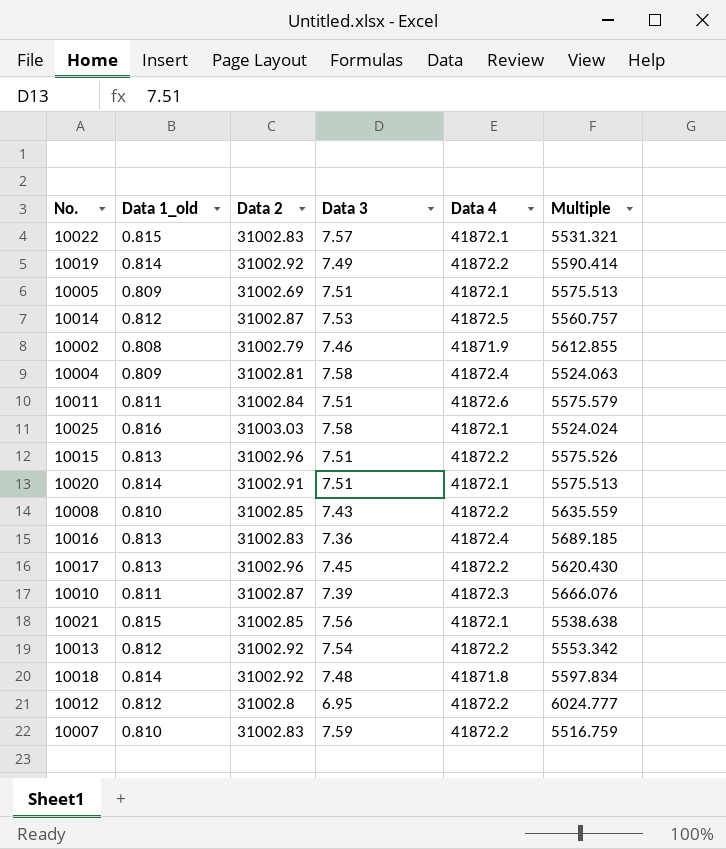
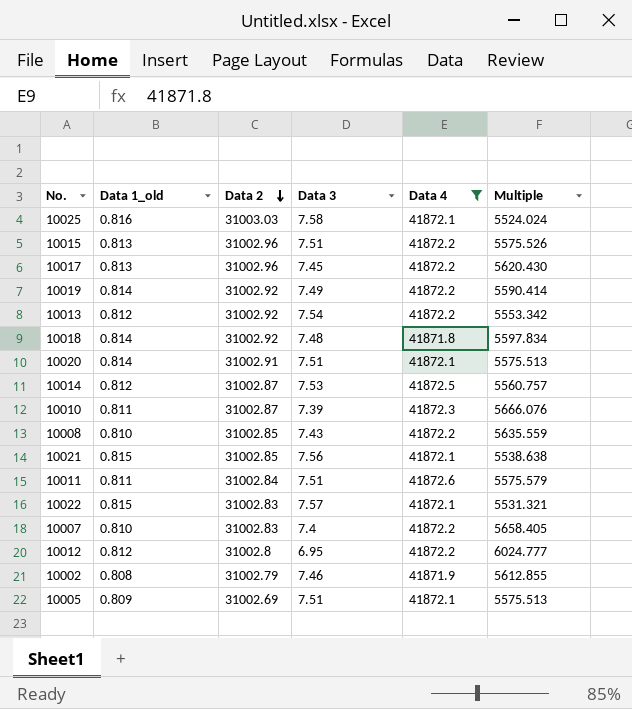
filter: none -> Data 4 != 41872.4
row order: none -> Data 2 descending
10007 | Data 3: 7.59 -> 7.4
10007 | Multiple: 5516.759 -> 5658.405

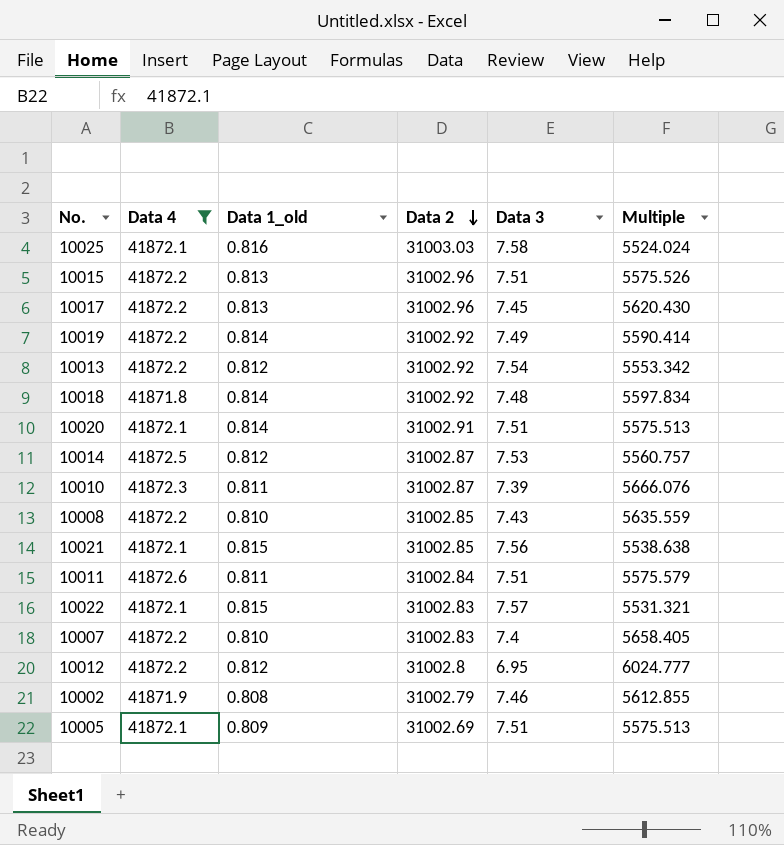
column Data 4 | position: 5 -> 2

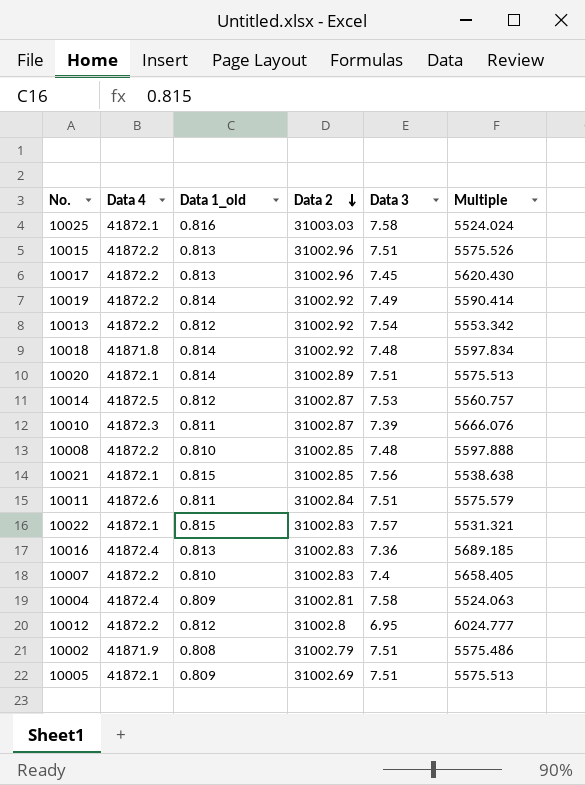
filter: Data 4 != 41872.4 -> none
10020 | Data 2: 31002.91 -> 31002.89
10008 | Data 3: 7.43 -> 7.48
10008 | Multiple: 5635.559 -> 5597.888
10002 | Data 3: 7.46 -> 7.51
10002 | Multiple: 5612.855 -> 5575.486

